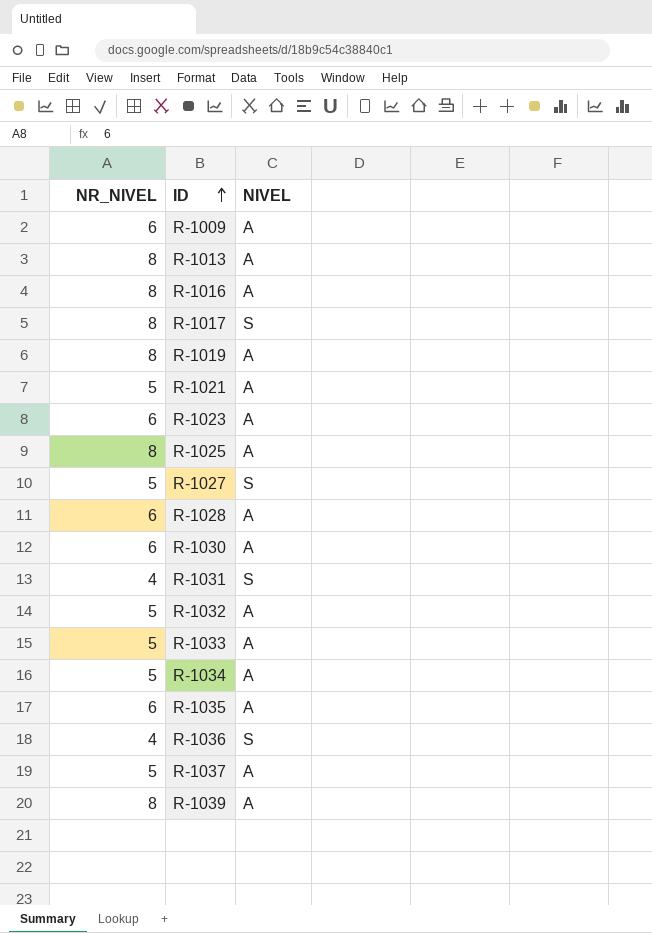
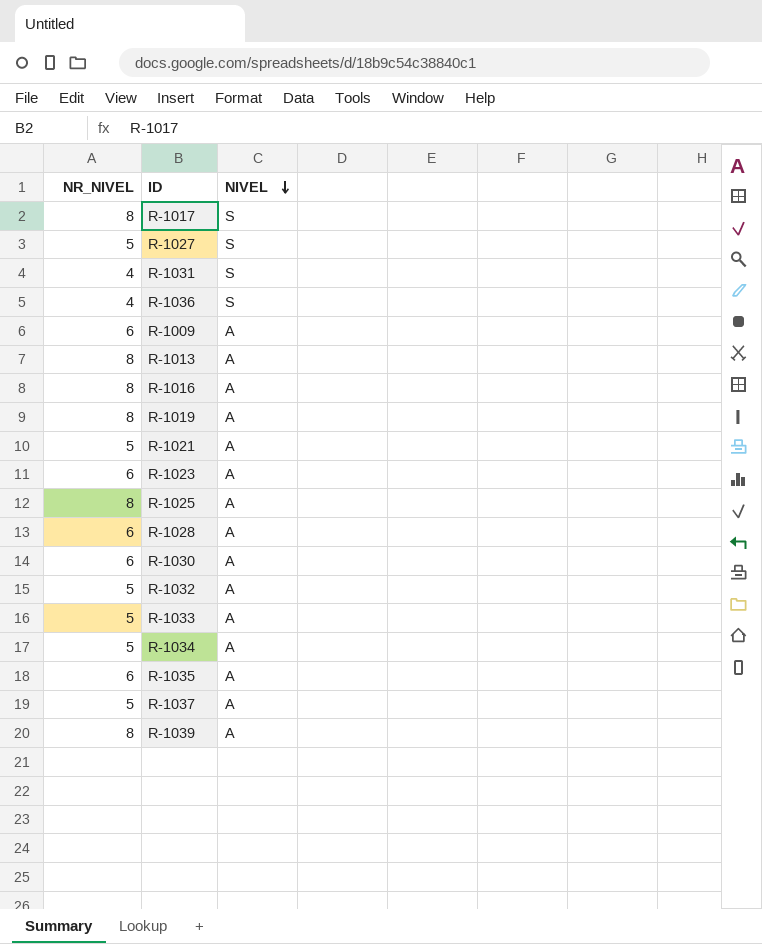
row order: ID ascending -> NIVEL descending

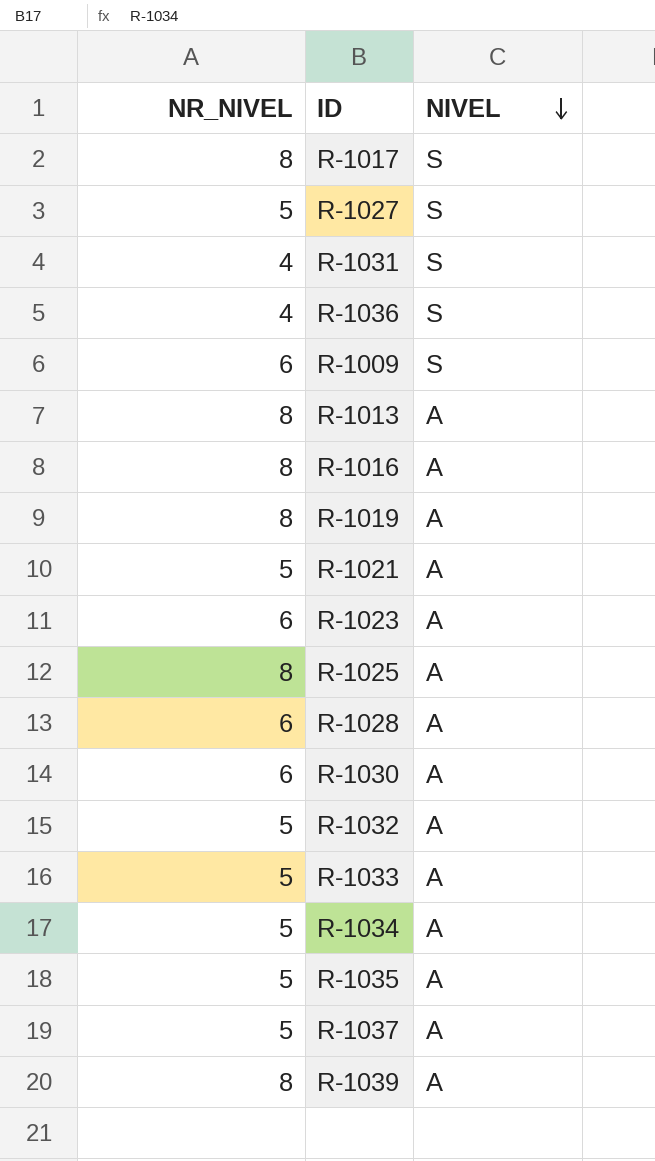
R-1009 | NIVEL: A -> S
R-1035 | NR_NIVEL: 6 -> 5

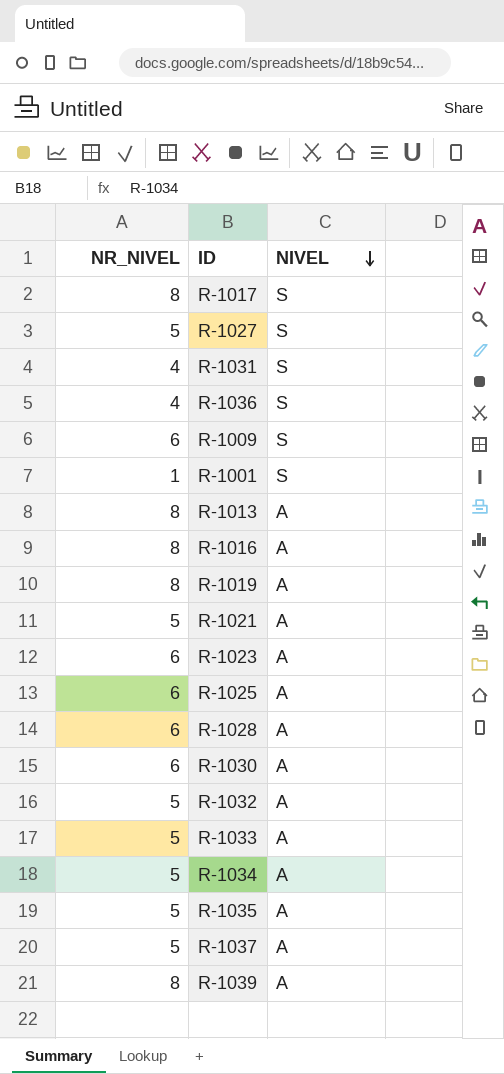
row R-1001: none -> 1 | S
R-1025 | NR_NIVEL: 8 -> 6

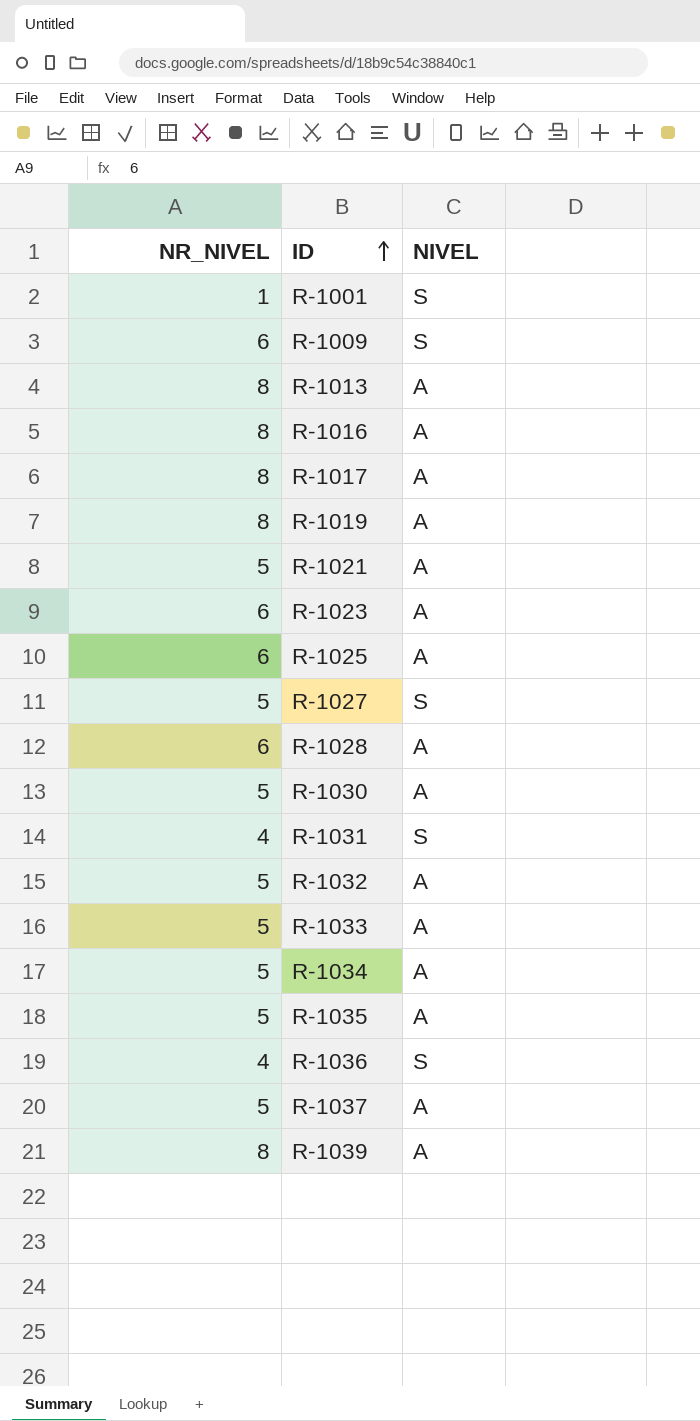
row order: NIVEL descending -> ID ascending
R-1017 | NIVEL: S -> A
R-1030 | NR_NIVEL: 6 -> 5

